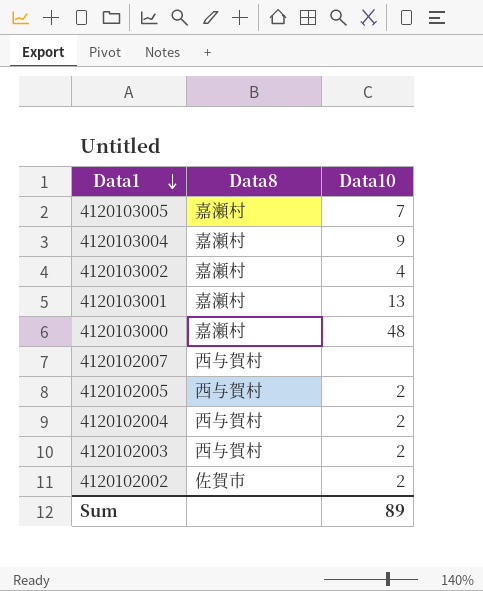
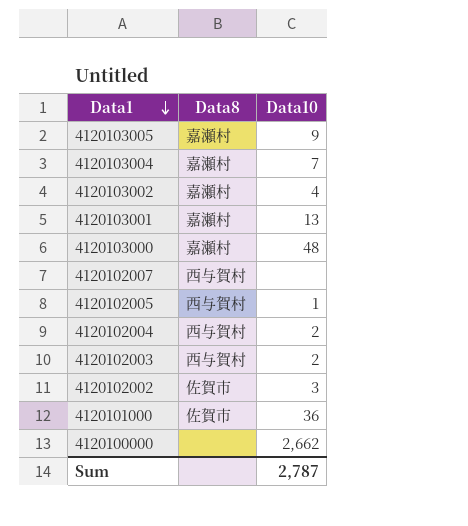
4120103005 | Data10: 7 -> 9
4120103004 | Data10: 9 -> 7
4120102005 | Data10: 2 -> 1
4120102002 | Data10: 2 -> 3
row 4120101000: none -> 佐賀市 | 36
row 4120100000: none -> none | 2,662
Sum | Data10: 89 -> 2,787

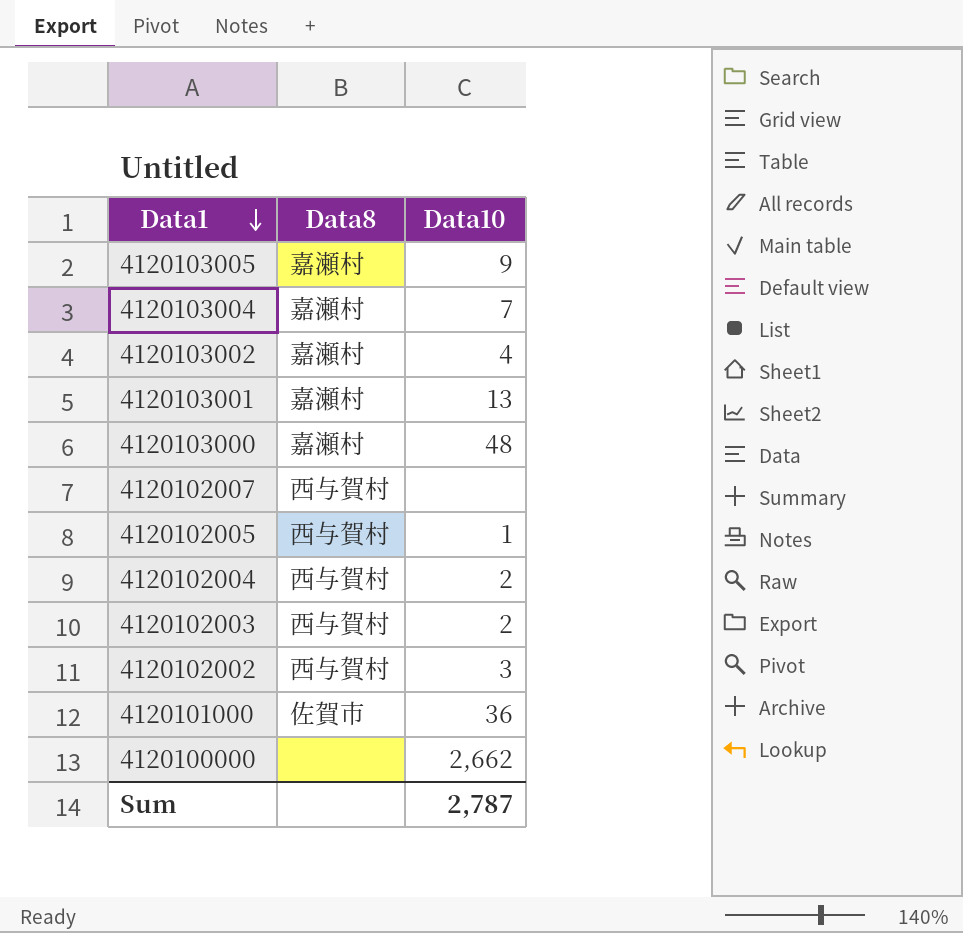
4120102002 | Data8: 佐賀市 -> 西与賀村

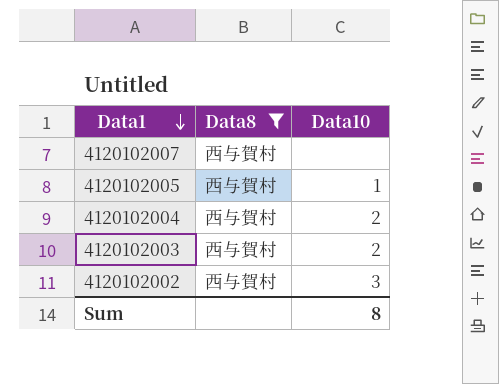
filter: none -> Data8 = 西与賀村
Sum | Data10: 2,787 -> 8

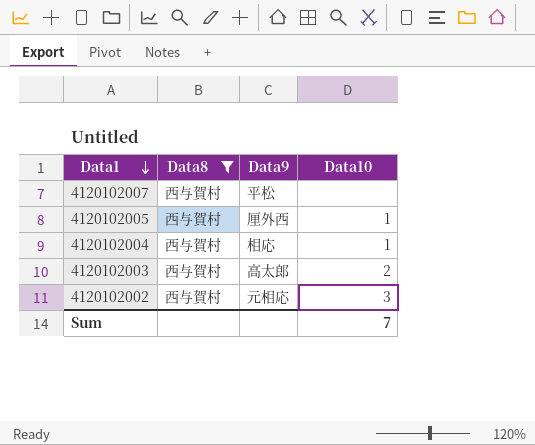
column Data9 | position: none -> 3
4120102004 | Data10: 2 -> 1
Sum | Data10: 8 -> 7

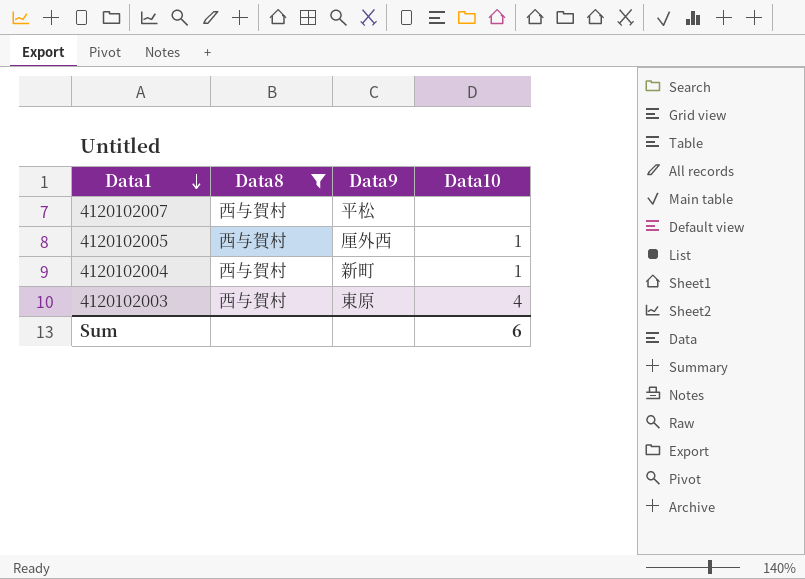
row 4120102002: 西与賀村 | 元相応 | 3 -> none
4120102004 | Data9: 相応 -> 新町
4120102003 | Data9: 高太郎 -> 東原
4120102003 | Data10: 2 -> 4
Sum | Data10: 7 -> 6

